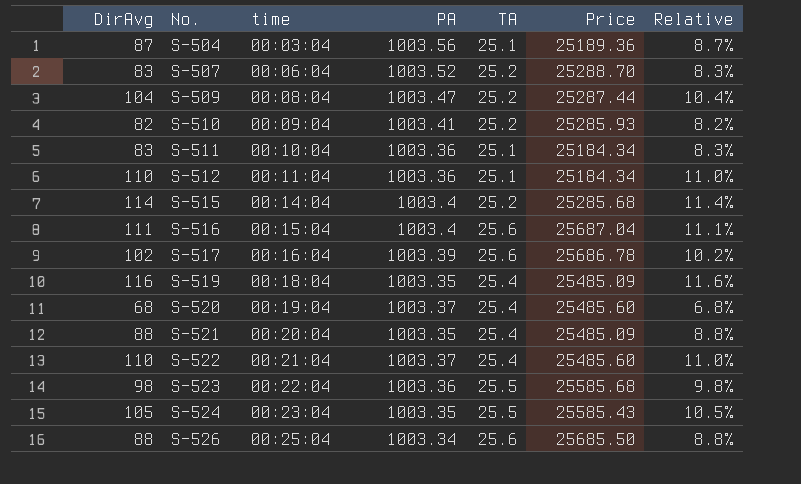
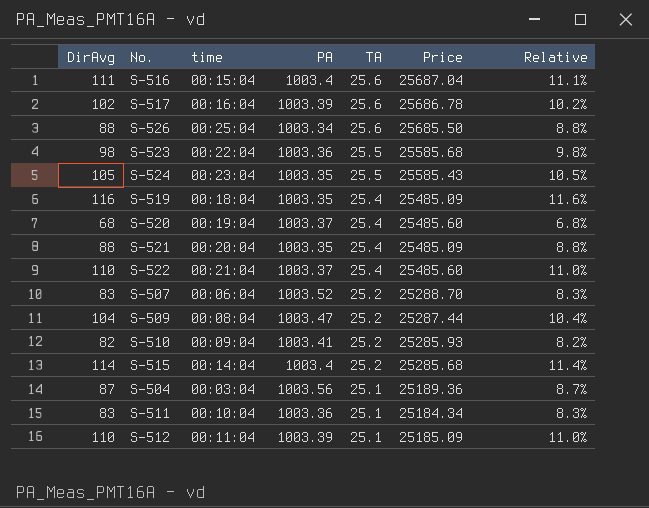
row order: No. ascending -> TA descending
S-512 | PA: 1003.36 -> 1003.39
S-512 | Price: 25184.34 -> 25185.09

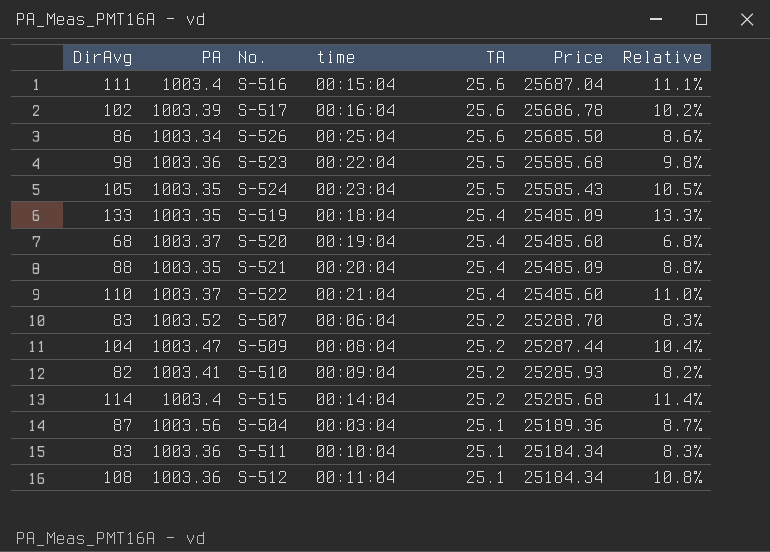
column PA | position: 4 -> 2
S-526 | DirAvg: 88 -> 86
S-526 | Relative: 8.8% -> 8.6%
S-519 | DirAvg: 116 -> 133
S-519 | Relative: 11.6% -> 13.3%
S-512 | DirAvg: 110 -> 108
S-512 | PA: 1003.39 -> 1003.36
S-512 | Price: 25185.09 -> 25184.34
S-512 | Relative: 11.0% -> 10.8%

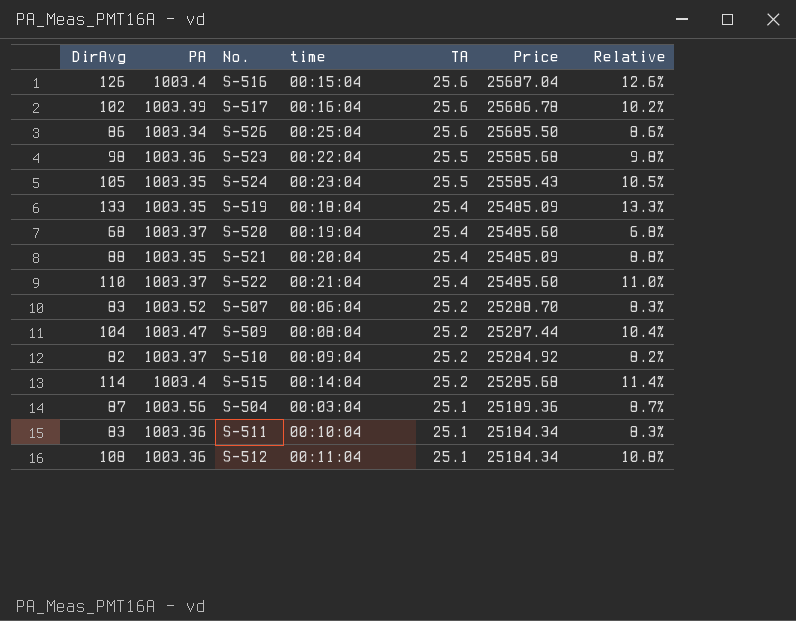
S-516 | DirAvg: 111 -> 126
S-516 | Relative: 11.1% -> 12.6%
S-510 | PA: 1003.41 -> 1003.37
S-510 | Price: 25285.93 -> 25284.92

